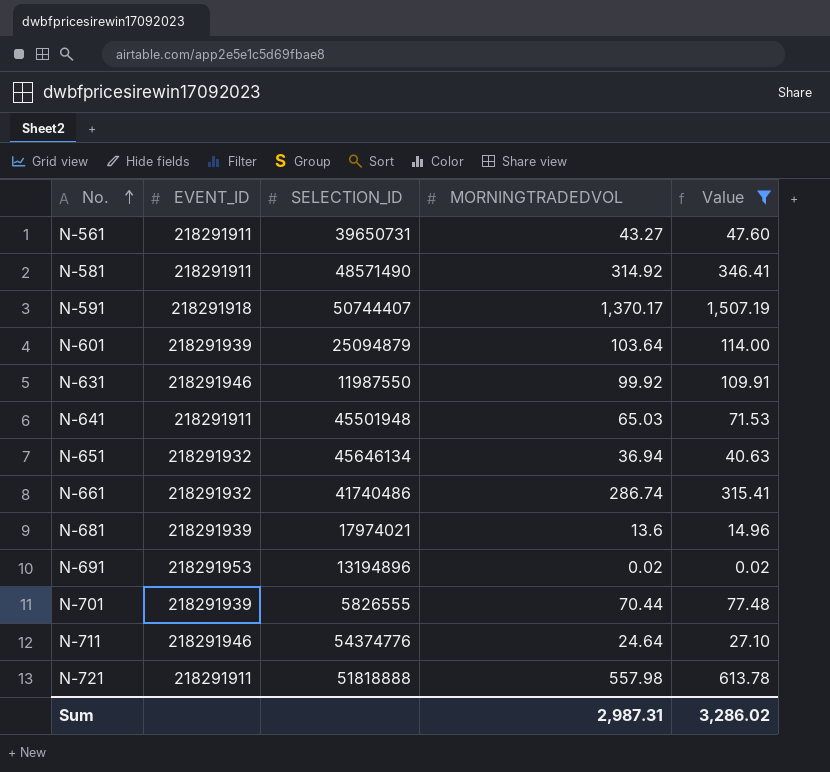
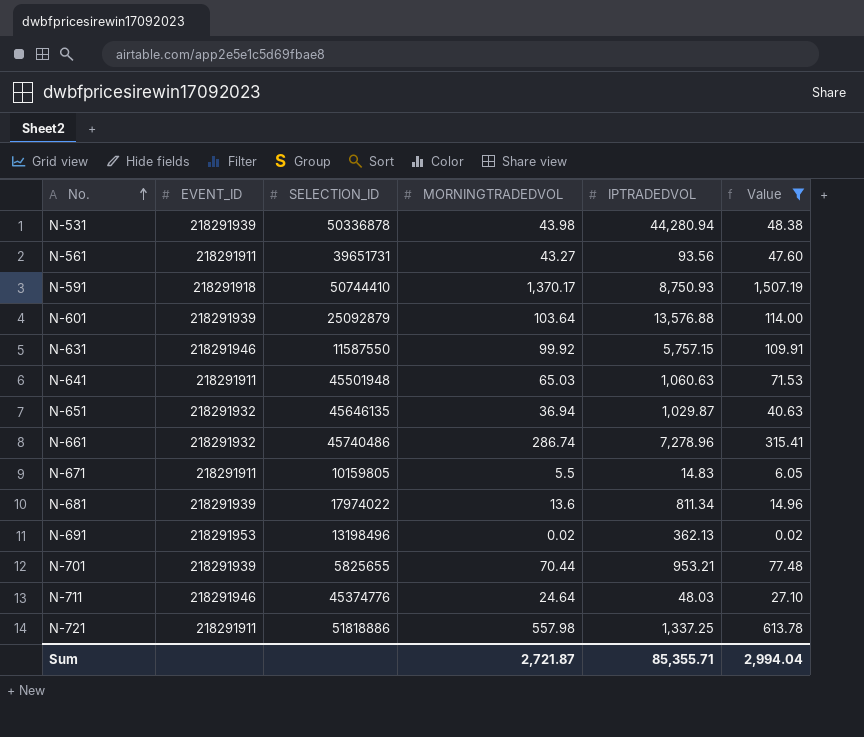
column IPTRADEDVOL | position: none -> 5
row N-581: 218291911 | 48571490 | 314.92 | 346.41 -> none
row N-531: none -> 218291939 | 50336878 | 43.98 | 44,280.94 | 48.38
N-561 | SELECTION_ID: 39650731 -> 39651731
N-591 | SELECTION_ID: 50744407 -> 50744410
N-601 | SELECTION_ID: 25094879 -> 25092879
N-631 | SELECTION_ID: 11987550 -> 11587550
N-651 | SELECTION_ID: 45646134 -> 45646135
N-661 | SELECTION_ID: 41740486 -> 45740486
row N-671: none -> 218291911 | 10159805 | 5.5 | 14.83 | 6.05
N-681 | SELECTION_ID: 17974021 -> 17974022
N-691 | SELECTION_ID: 13194896 -> 13198496
N-701 | SELECTION_ID: 5826555 -> 5825655
N-711 | SELECTION_ID: 54374776 -> 45374776
N-721 | SELECTION_ID: 51818888 -> 51818886
Sum | MORNINGTRADEDVOL: 2,987.31 -> 2,721.87
Sum | Value: 3,286.02 -> 2,994.04

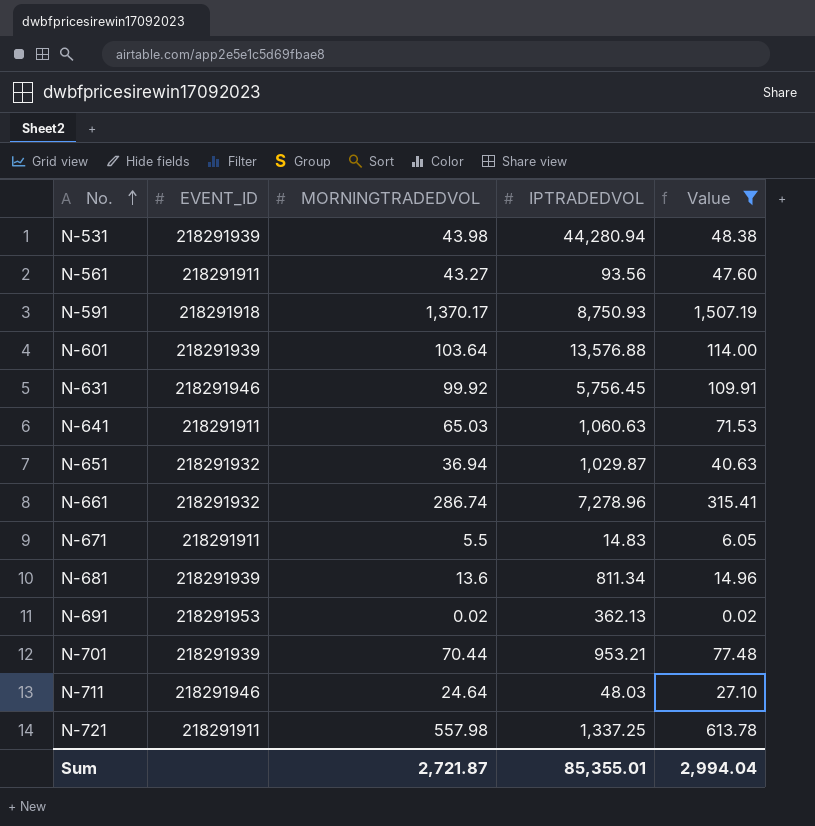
column SELECTION_ID | position: 3 -> none
N-631 | IPTRADEDVOL: 5,757.15 -> 5,756.45
Sum | IPTRADEDVOL: 85,355.71 -> 85,355.01

